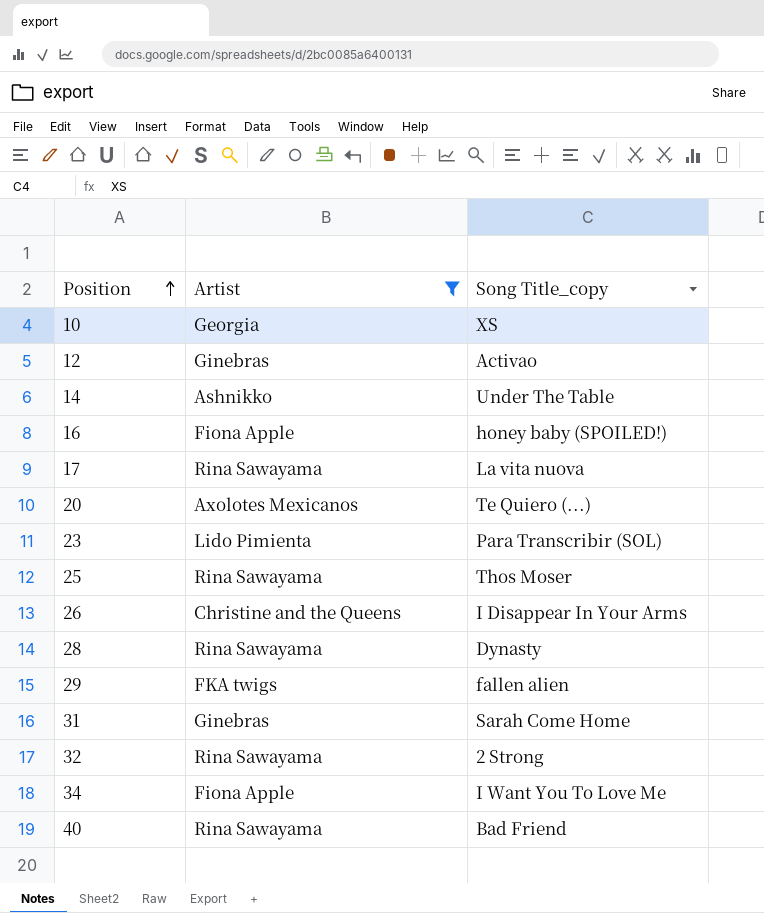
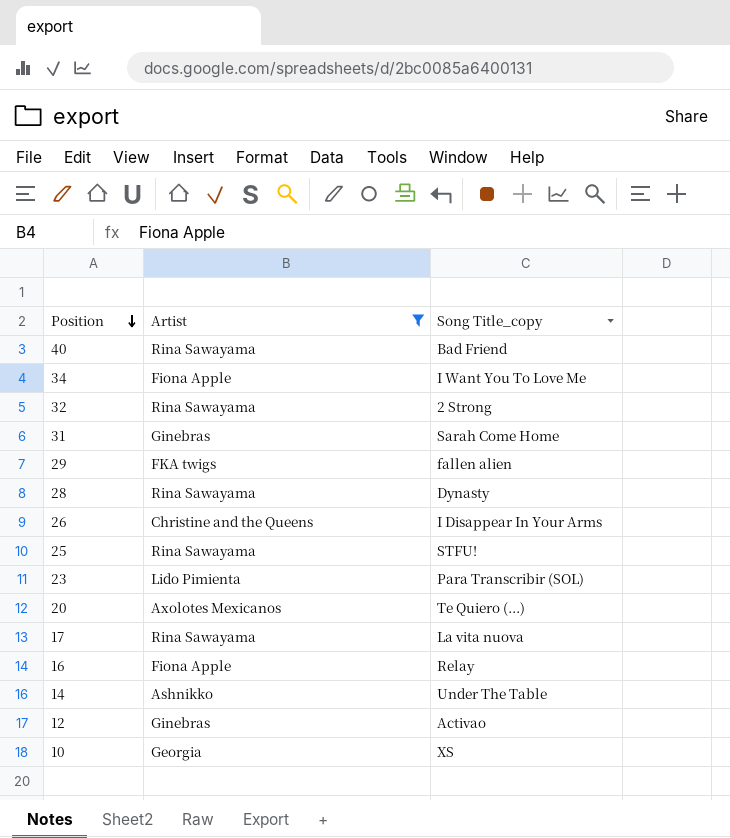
row order: Position ascending -> Position descending
25 | Song Title_copy: Thos Moser -> STFU!
16 | Song Title_copy: honey baby (SPOILED!) -> Relay

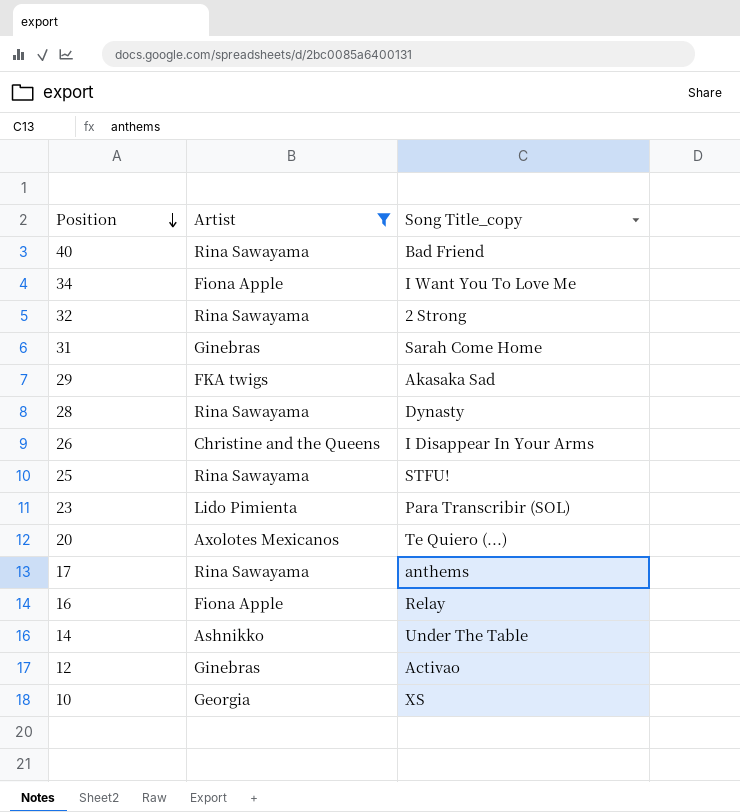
29 | Song Title_copy: fallen alien -> Akasaka Sad
17 | Song Title_copy: La vita nuova -> anthems

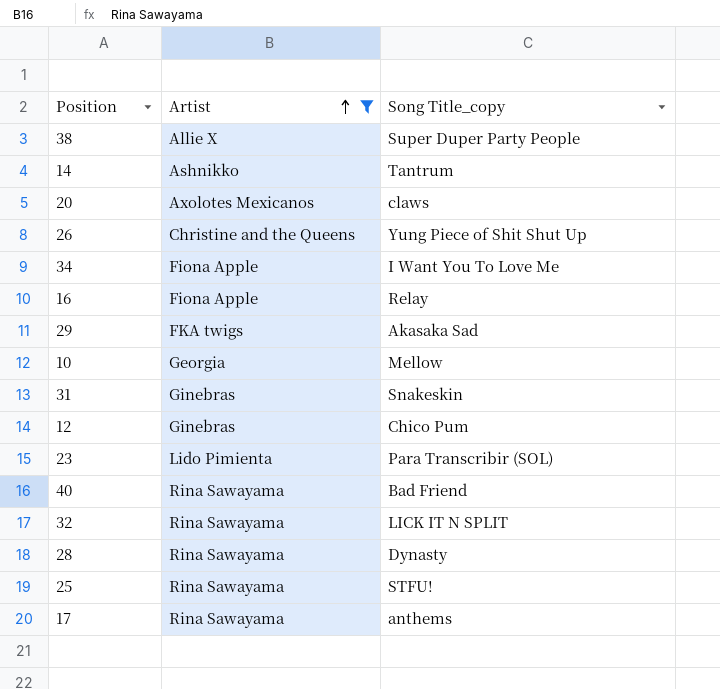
row order: Position descending -> Artist ascending
row 38: none -> Allie X | Super Duper Party People
14 | Song Title_copy: Under The Table -> Tantrum
20 | Song Title_copy: Te Quiero (...) -> claws
26 | Song Title_copy: I Disappear In Your Arms -> Yung Piece of Shit Shut Up
10 | Song Title_copy: XS -> Mellow
31 | Song Title_copy: Sarah Come Home -> Snakeskin
12 | Song Title_copy: Activao -> Chico Pum
32 | Song Title_copy: 2 Strong -> LICK IT N SPLIT

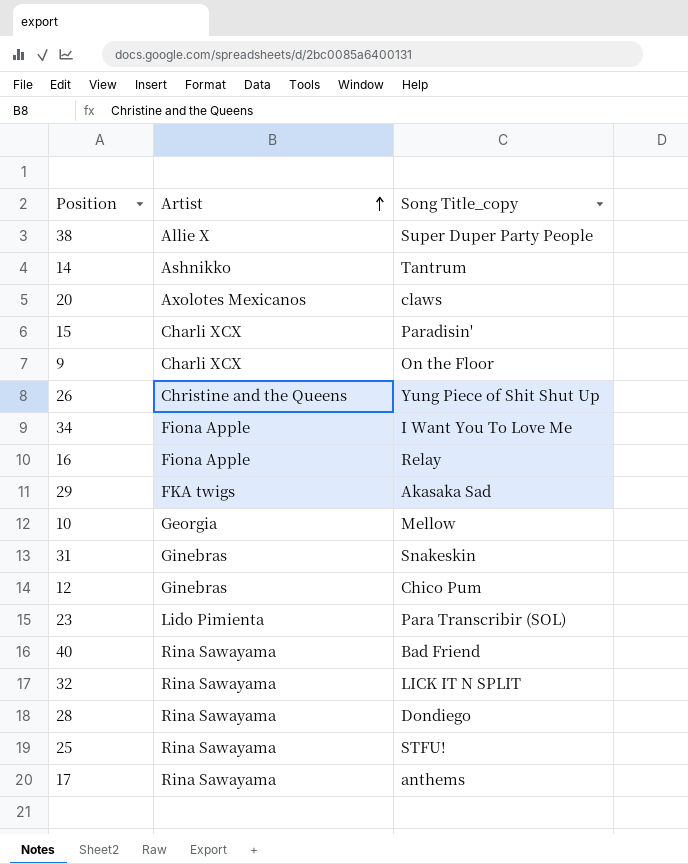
filter: Artist != Charli XCX -> none
28 | Song Title_copy: Dynasty -> Dondiego

